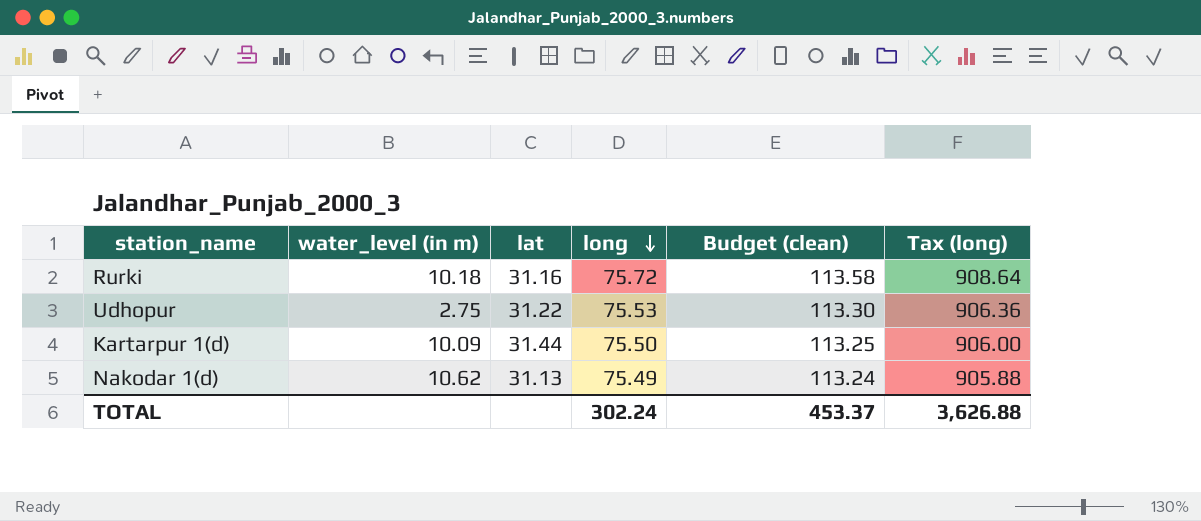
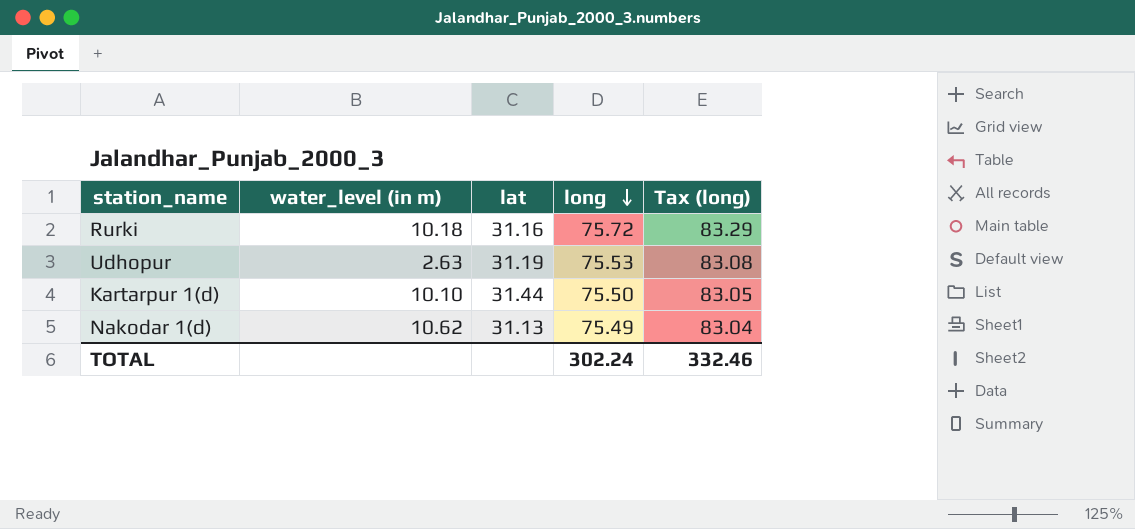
column Budget (clean) | formula: [long] * 1.5 -> none
column Tax (long) | formula: [long] * 12 -> [long] * 1.1
Udhopur | water_level (in m): 2.75 -> 2.63
Udhopur | lat: 31.22 -> 31.19
Kartarpur 1(d) | water_level (in m): 10.09 -> 10.10
TOTAL | Tax (long): 3,626.88 -> 332.46

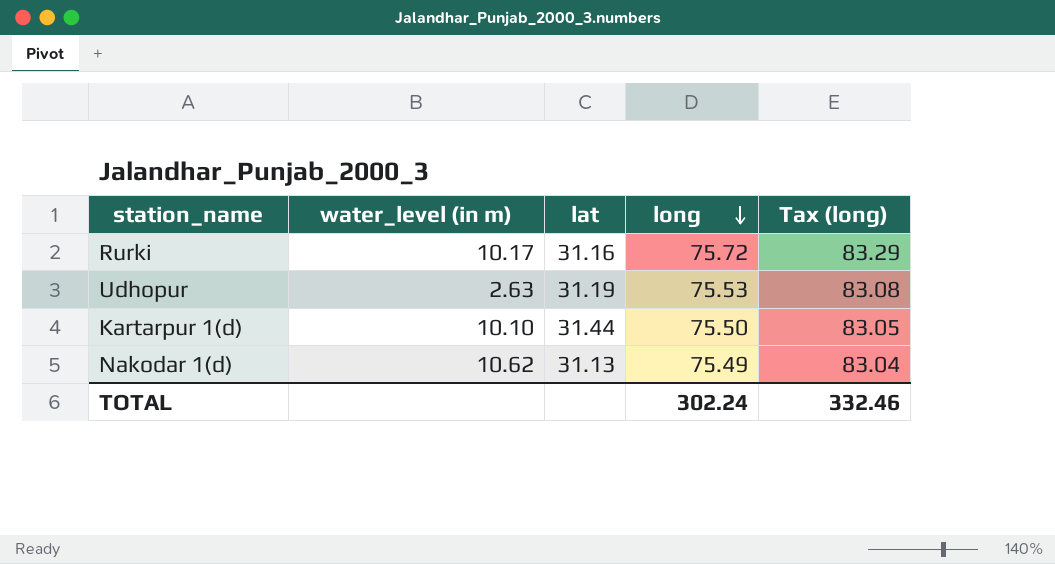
Rurki | water_level (in m): 10.18 -> 10.17

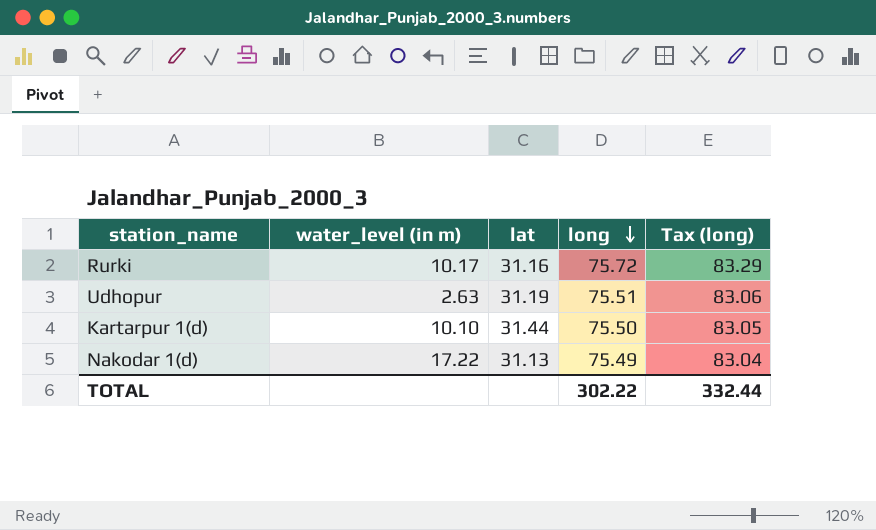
Udhopur | long: 75.53 -> 75.51
Udhopur | Tax (long): 83.08 -> 83.06
Nakodar 1(d) | water_level (in m): 10.62 -> 17.22
TOTAL | long: 302.24 -> 302.22
TOTAL | Tax (long): 332.46 -> 332.44

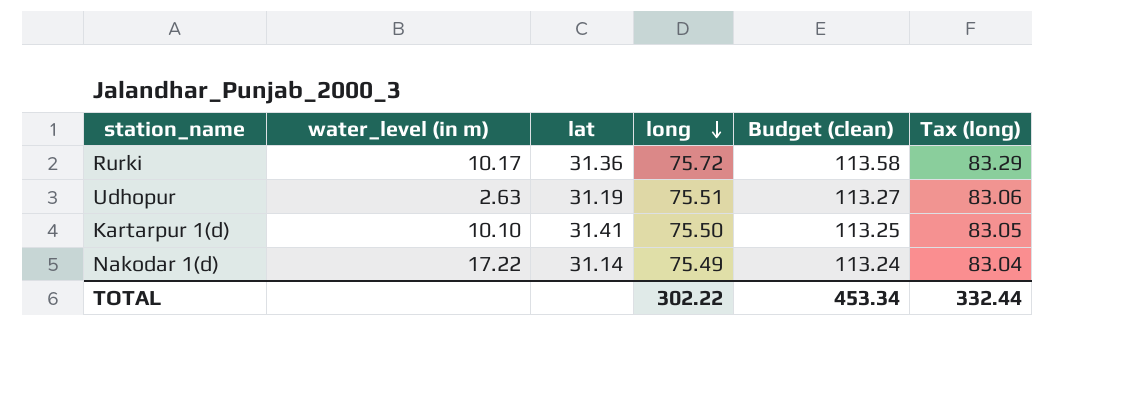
column Budget (clean) | formula: none -> [long] * 1.5
Rurki | lat: 31.16 -> 31.36
Kartarpur 1(d) | lat: 31.44 -> 31.41
Nakodar 1(d) | lat: 31.13 -> 31.14

